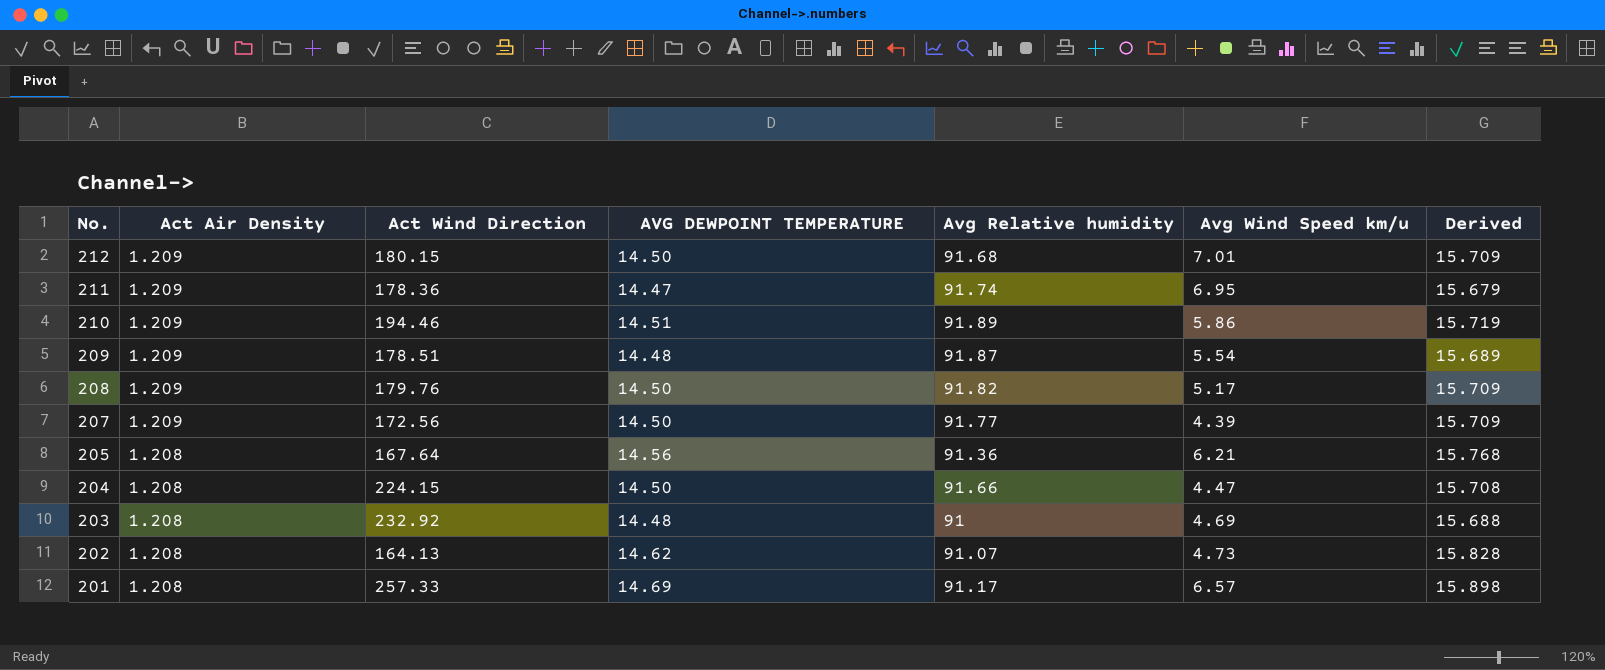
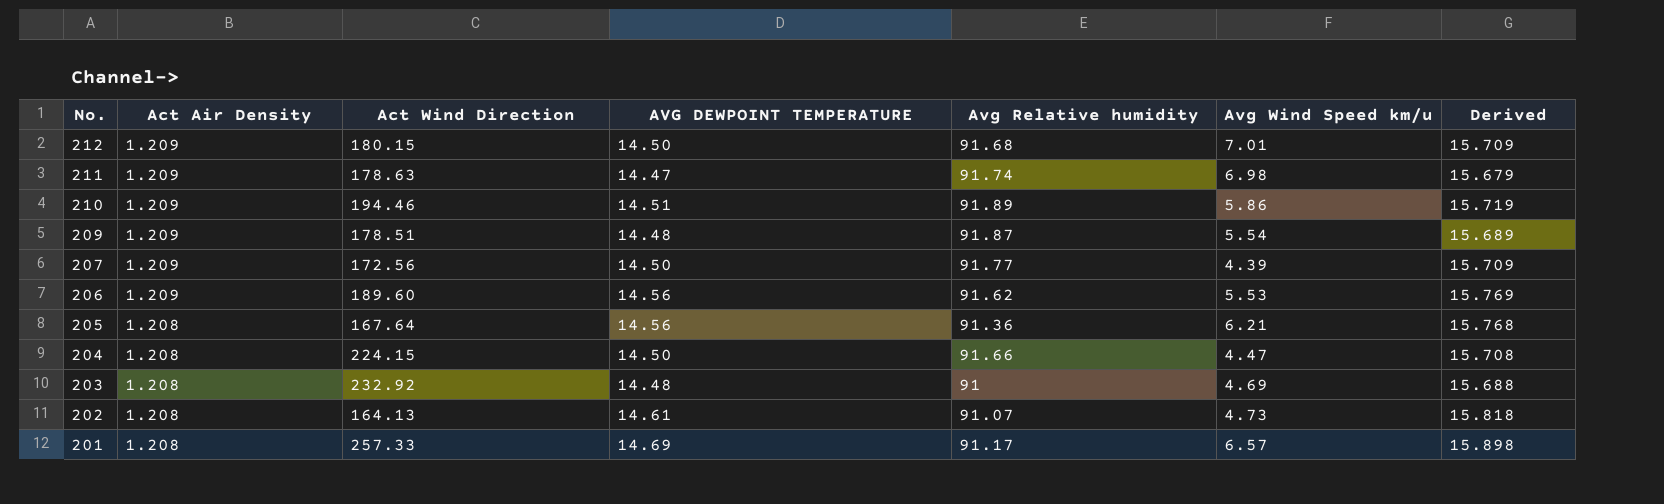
row 208: 1.209 | 179.76 | 14.50 | 91.82 | 5.17 | 15.709 -> none
211 | Act Wind Direction: 178.36 -> 178.63
211 | Avg Wind Speed km/u: 6.95 -> 6.98
row 206: none -> 1.209 | 189.60 | 14.56 | 91.62 | 5.53 | 15.769
202 | AVG DEWPOINT TEMPERATURE: 14.62 -> 14.61
202 | Derived: 15.828 -> 15.818

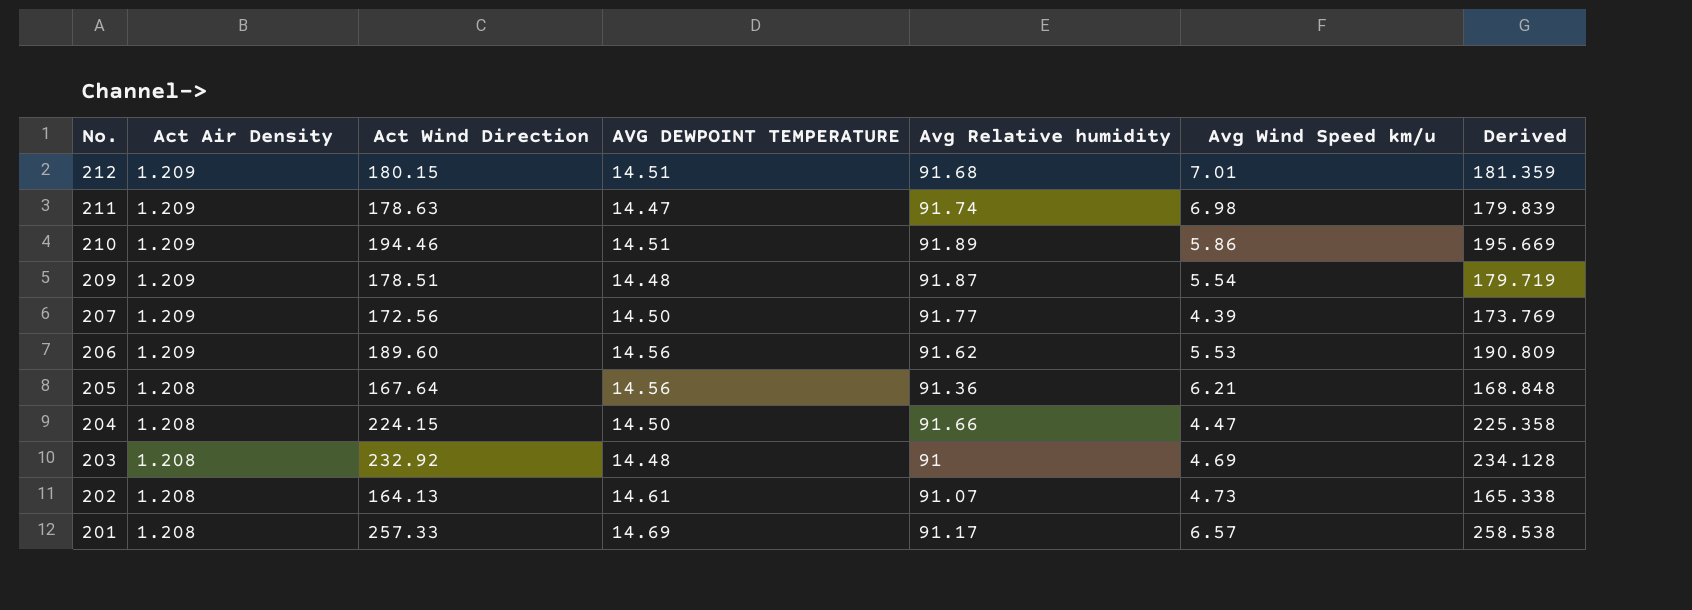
column Derived | formula: [Act Air Density] + [AVG DEWPOINT TEMPERATURE] -> [Act Air Density] + [Act Wind Direction]
212 | AVG DEWPOINT TEMPERATURE: 14.50 -> 14.51

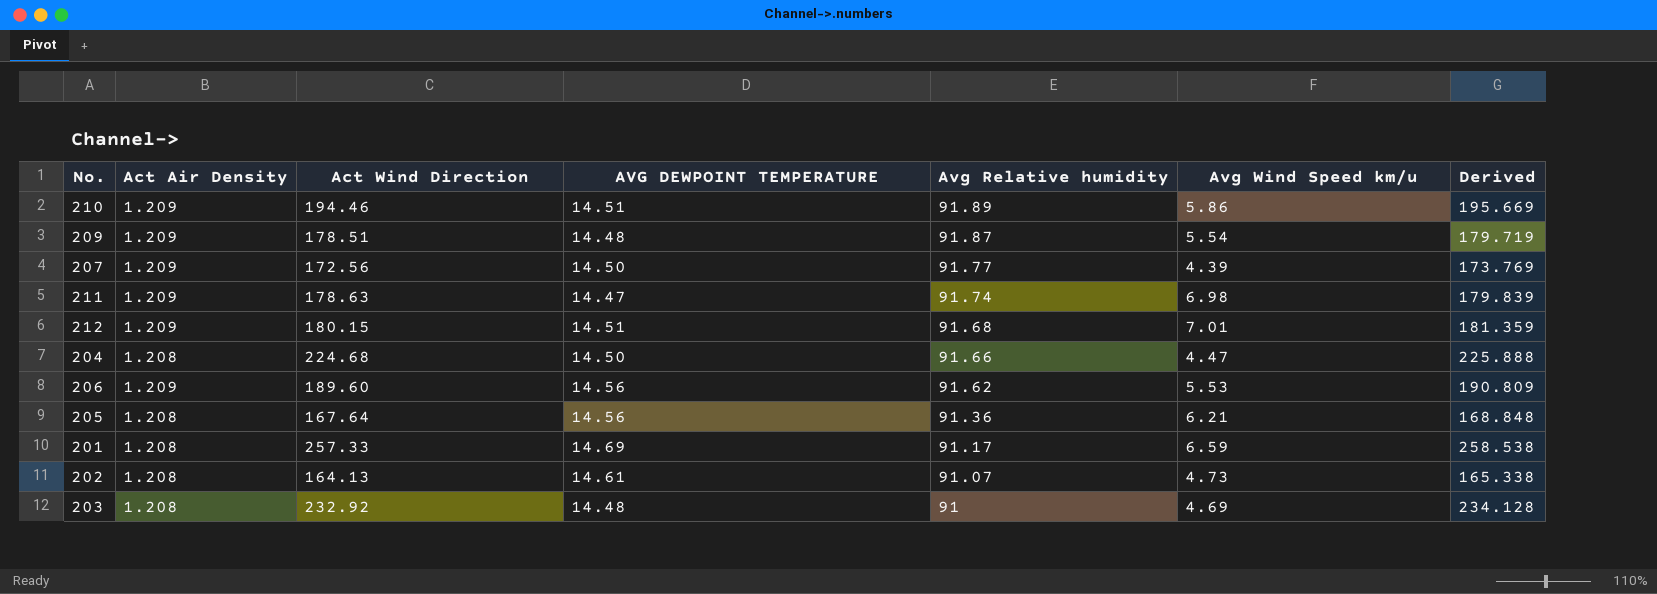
row order: No. descending -> Avg Relative humidity descending
204 | Act Wind Direction: 224.15 -> 224.68
204 | Derived: 225.358 -> 225.888
201 | Avg Wind Speed km/u: 6.57 -> 6.59

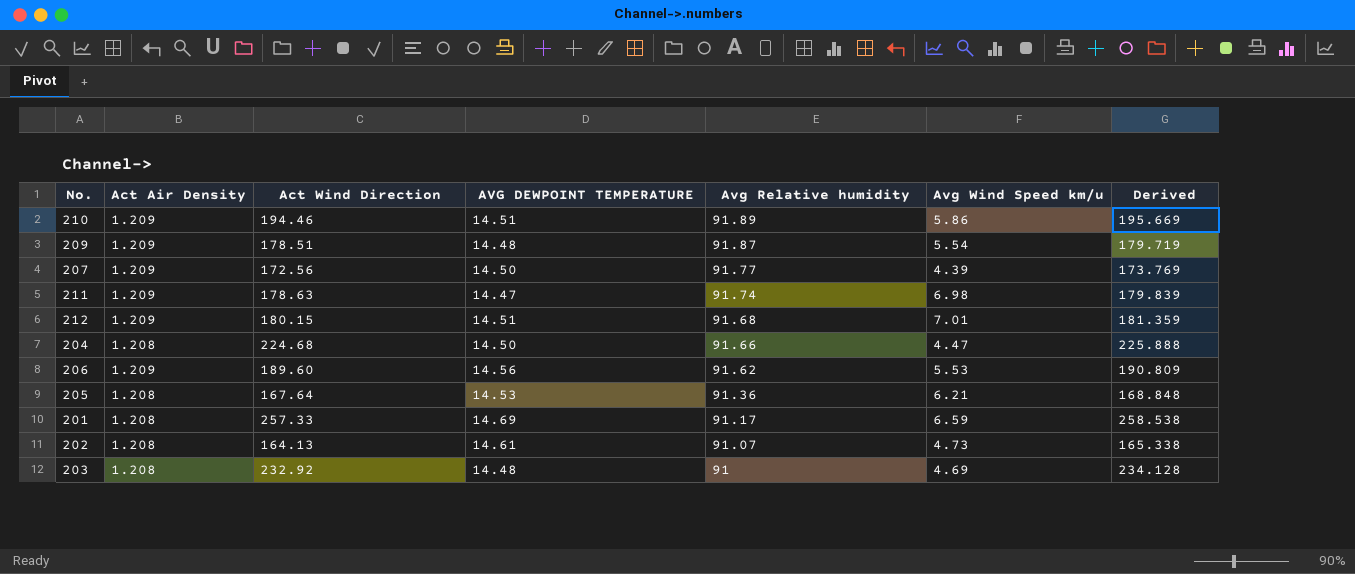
205 | AVG DEWPOINT TEMPERATURE: 14.56 -> 14.53

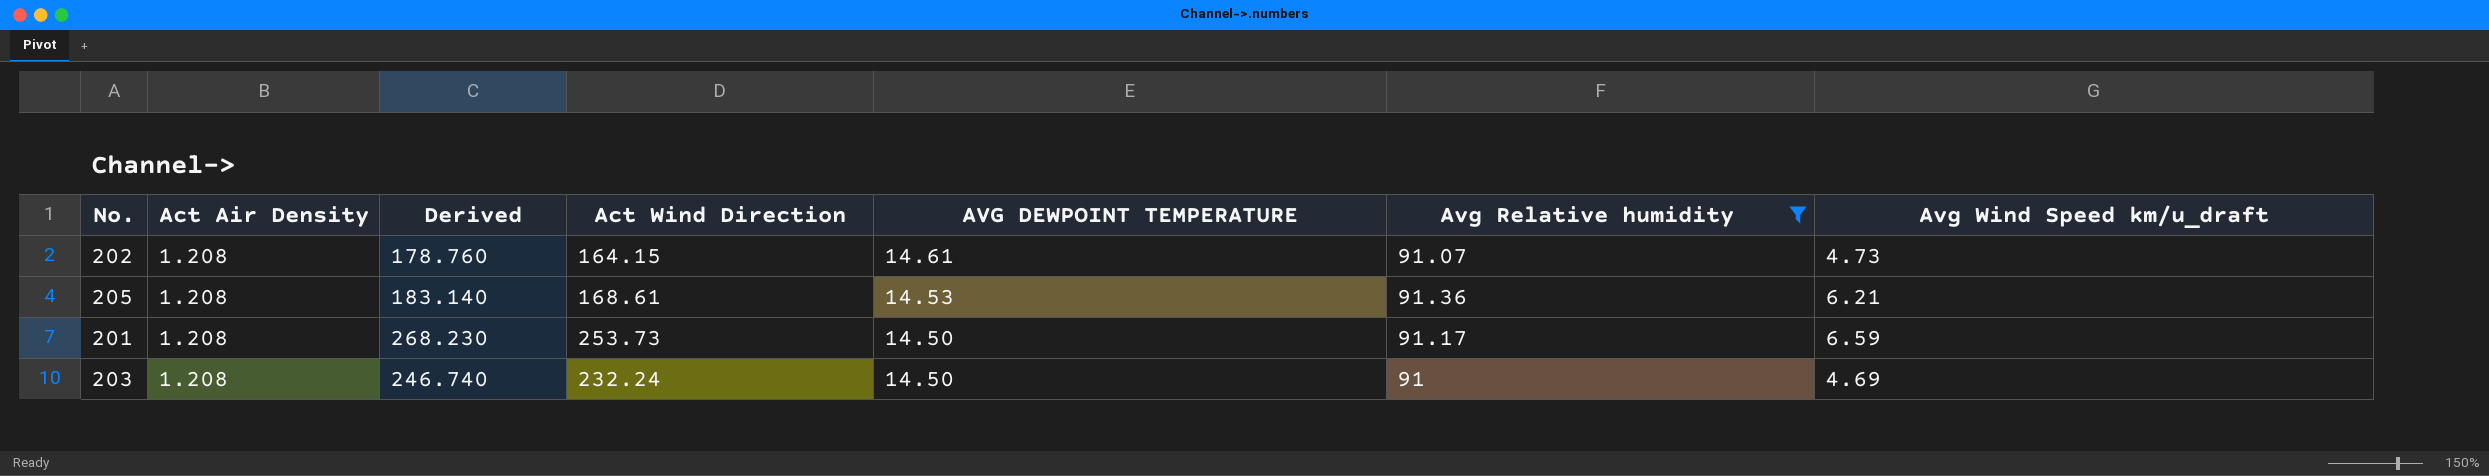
filter: none -> Avg Relative humidity <= 91.36
row order: Avg Relative humidity descending -> AVG DEWPOINT TEMPERATURE descending
column Derived | formula: [Act Air Density] + [Act Wind Direction] -> [Act Wind Direction] + [AVG DEWPOINT TEMPERATURE]
column Derived | position: 7 -> 3
column name: Avg Wind Speed km/u -> Avg Wind Speed km/u_draft
202 | Act Wind Direction: 164.13 -> 164.15
205 | Act Wind Direction: 167.64 -> 168.61
201 | Act Wind Direction: 257.33 -> 253.73
201 | AVG DEWPOINT TEMPERATURE: 14.69 -> 14.50
203 | Act Wind Direction: 232.92 -> 232.24
203 | AVG DEWPOINT TEMPERATURE: 14.48 -> 14.50

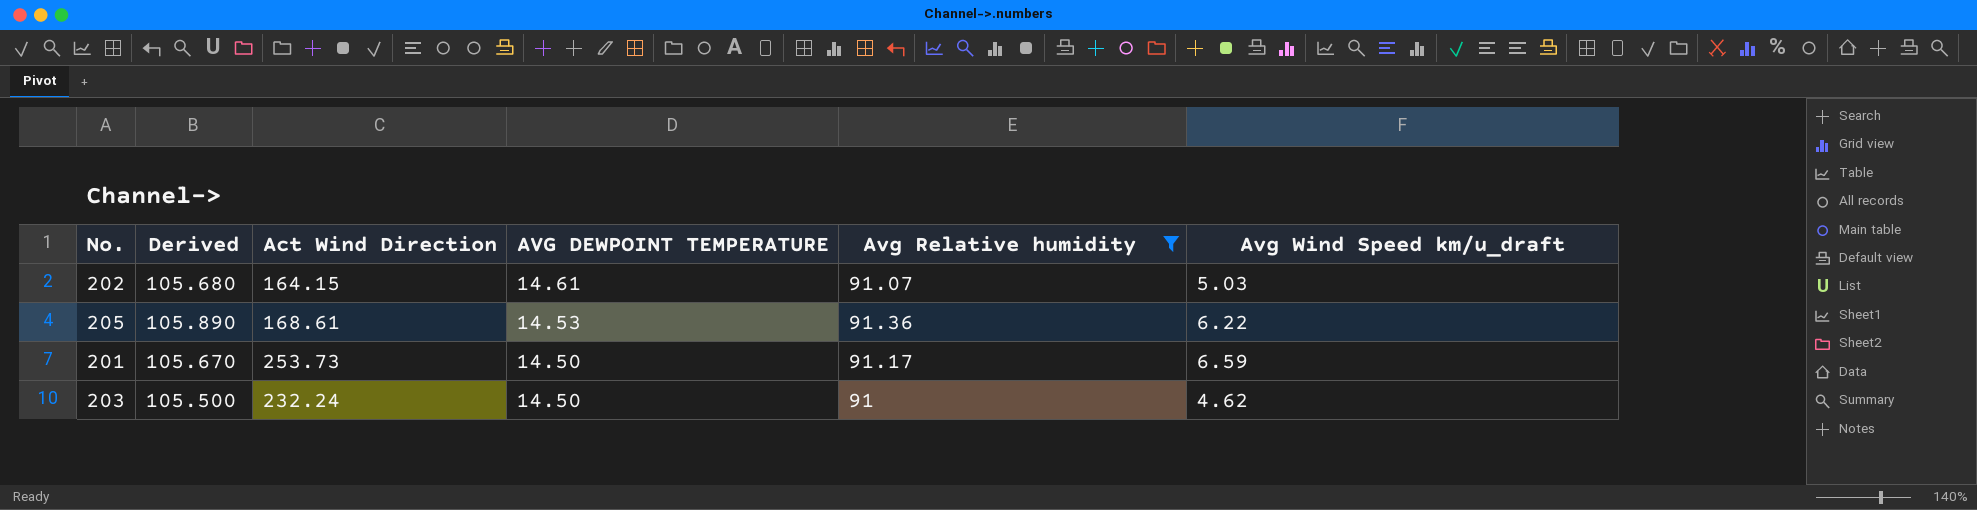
column Act Air Density | position: 2 -> none
column Derived | formula: [Act Wind Direction] + [AVG DEWPOINT TEMPERATURE] -> [AVG DEWPOINT TEMPERATURE] + [Avg Relative humidity]
202 | Avg Wind Speed km/u_draft: 4.73 -> 5.03
205 | Avg Wind Speed km/u_draft: 6.21 -> 6.22
203 | Avg Wind Speed km/u_draft: 4.69 -> 4.62

